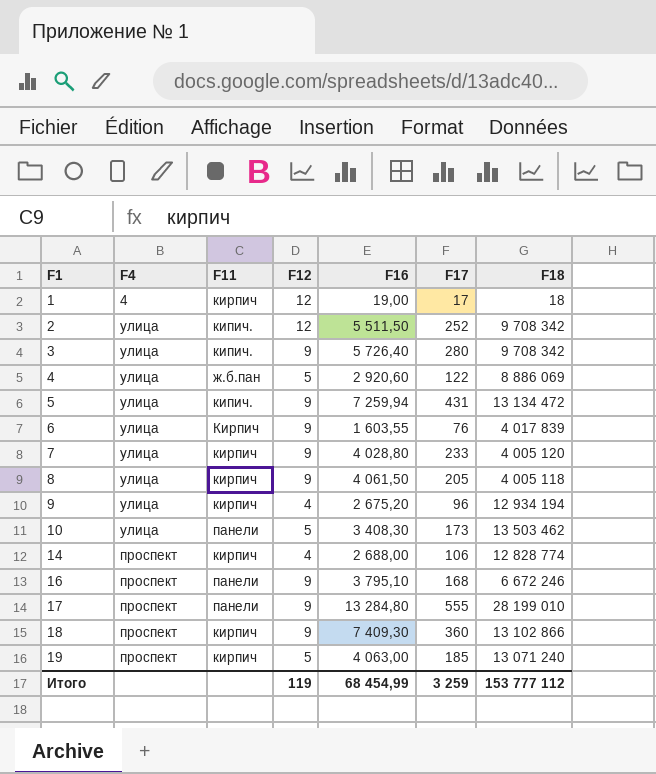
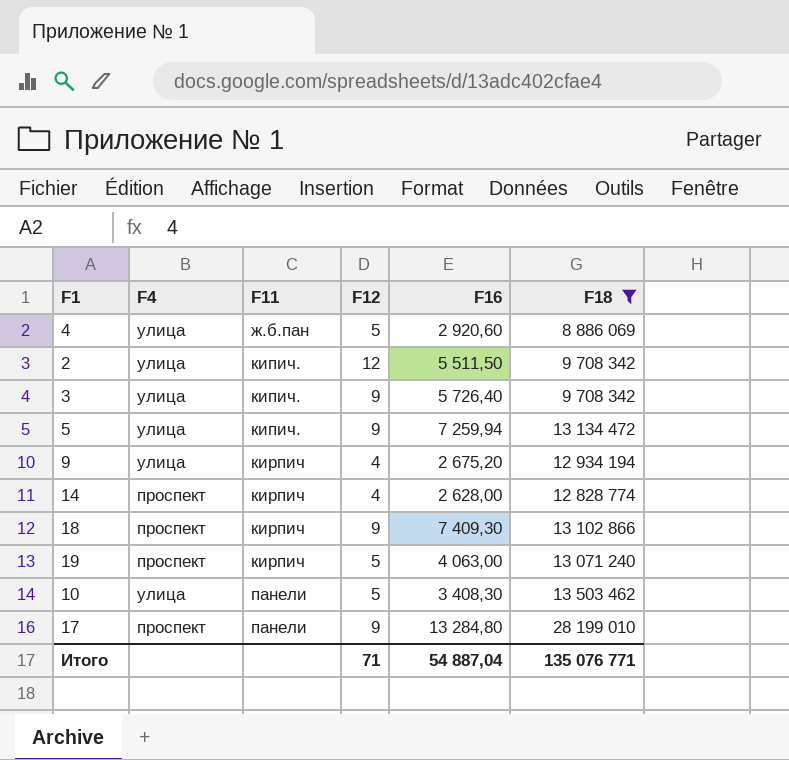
filter: none -> F18 >= 8 886 069
row order: F1 ascending -> F11 ascending
column F17 | position: 6 -> none
14 | F16: 2 688,00 -> 2 628,00
Итого | F12: 119 -> 71
Итого | F16: 68 454,99 -> 54 887,04
Итого | F18: 153 777 112 -> 135 076 771

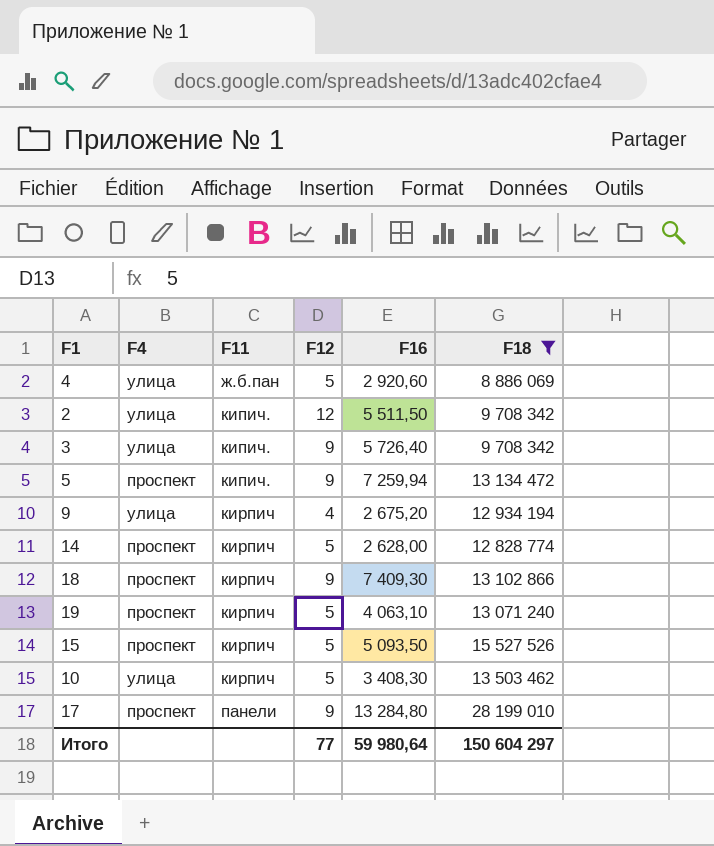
5 | F4: улица -> проспект
14 | F12: 4 -> 5
19 | F16: 4 063,00 -> 4 063,10
row 15: none -> проспект | кирпич | 5 | 5 093,50 | 15 527 526
10 | F11: панели -> кирпич
Итого | F12: 71 -> 77
Итого | F16: 54 887,04 -> 59 980,64
Итого | F18: 135 076 771 -> 150 604 297

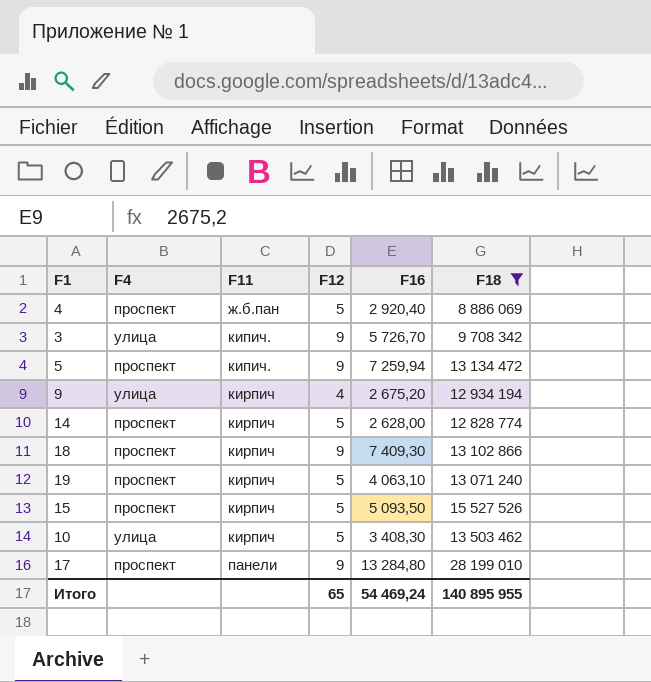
row 2: улица | кипич. | 12 | 5 511,50 | 9 708 342 -> none
4 | F4: улица -> проспект
4 | F16: 2 920,60 -> 2 920,40
3 | F16: 5 726,40 -> 5 726,70
Итого | F12: 77 -> 65
Итого | F16: 59 980,64 -> 54 469,24
Итого | F18: 150 604 297 -> 140 895 955

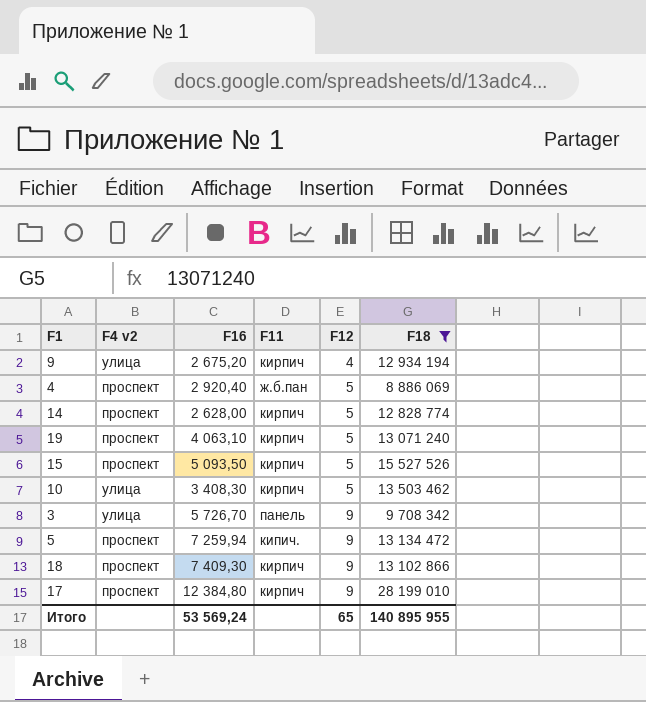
row order: F11 ascending -> F12 ascending
column name: F4 -> F4 v2
column F16 | position: 5 -> 3
3 | F11: кипич. -> панель
17 | F16: 13 284,80 -> 12 384,80
17 | F11: панели -> кирпич
Итого | F16: 54 469,24 -> 53 569,24

